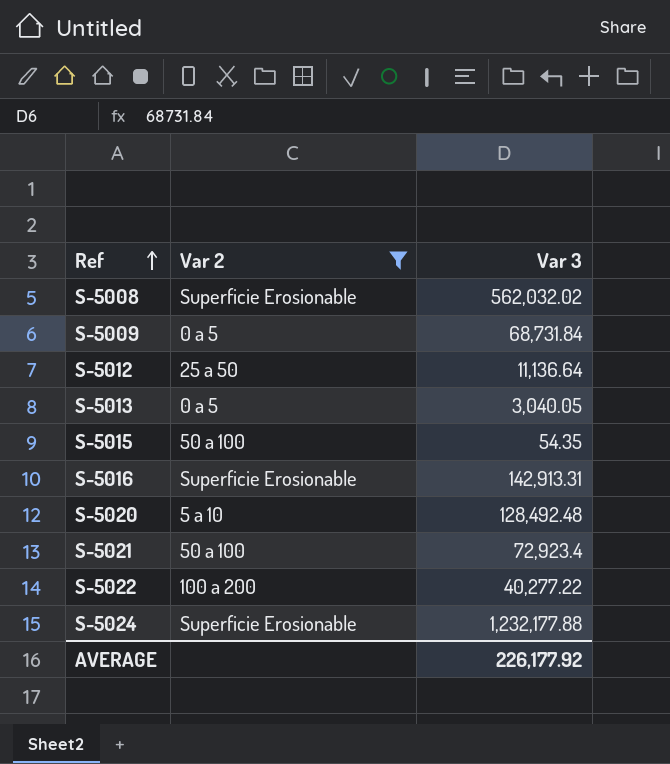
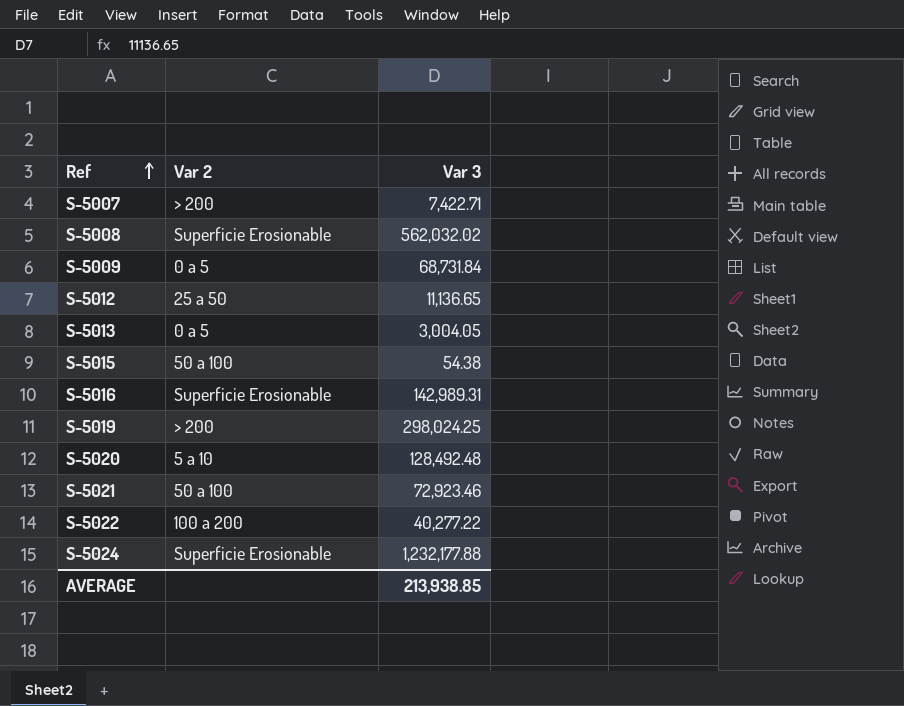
filter: Var 2 != > 200 -> none
S-5012 | Var 3: 11,136.64 -> 11,136.65
S-5013 | Var 3: 3,040.05 -> 3,004.05
S-5015 | Var 3: 54.35 -> 54.38
S-5016 | Var 3: 142,913.31 -> 142,989.31
S-5021 | Var 3: 72,923.4 -> 72,923.46
AVERAGE | Var 3: 226,177.92 -> 213,938.85

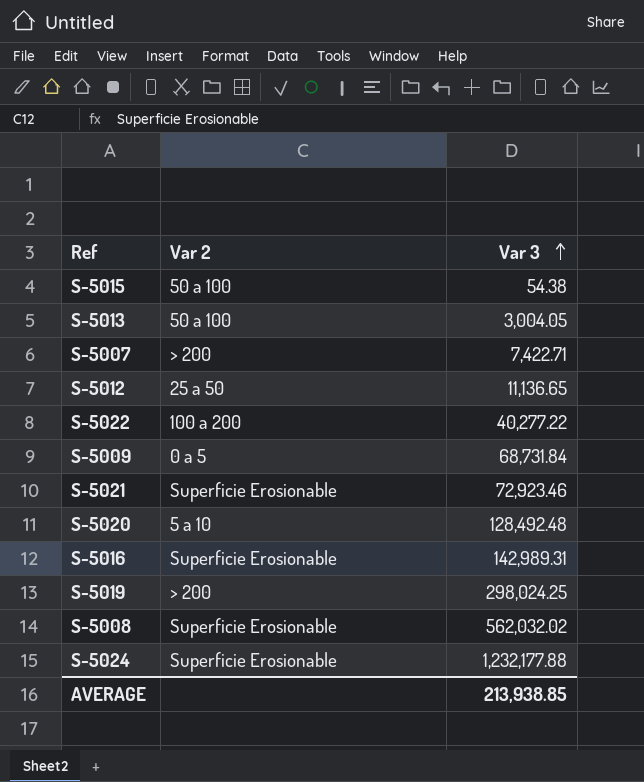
row order: Ref ascending -> Var 3 ascending
S-5013 | Var 2: 0 a 5 -> 50 a 100
S-5021 | Var 2: 50 a 100 -> Superficie Erosionable

